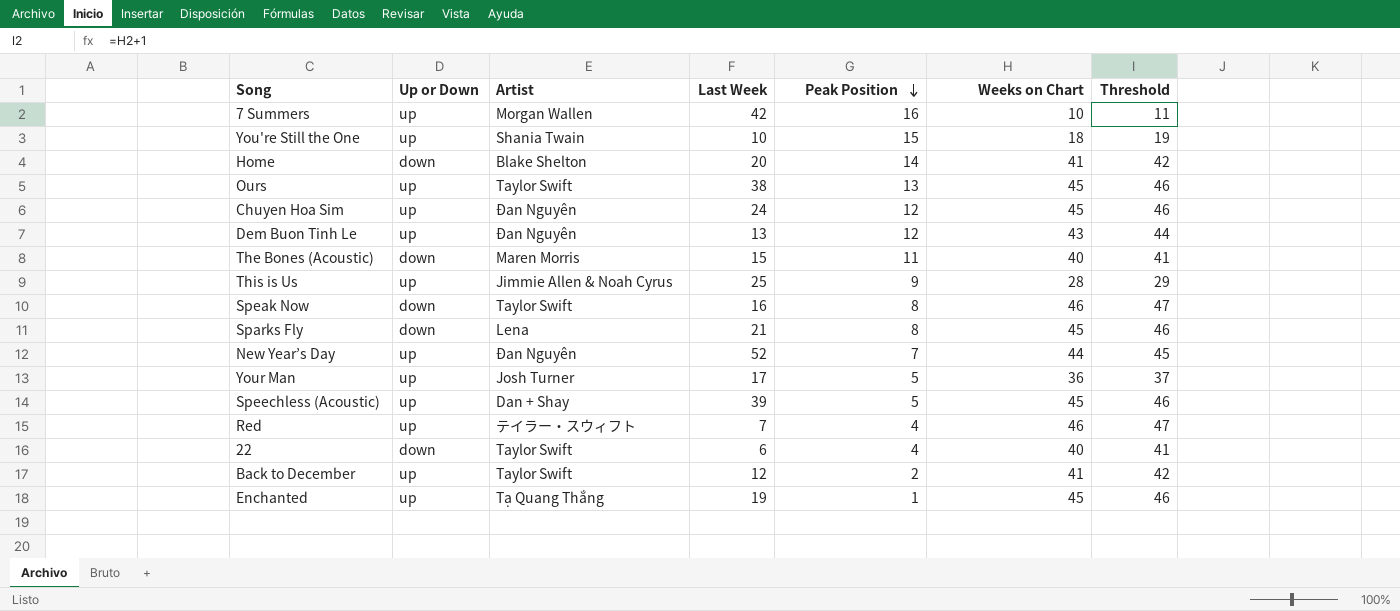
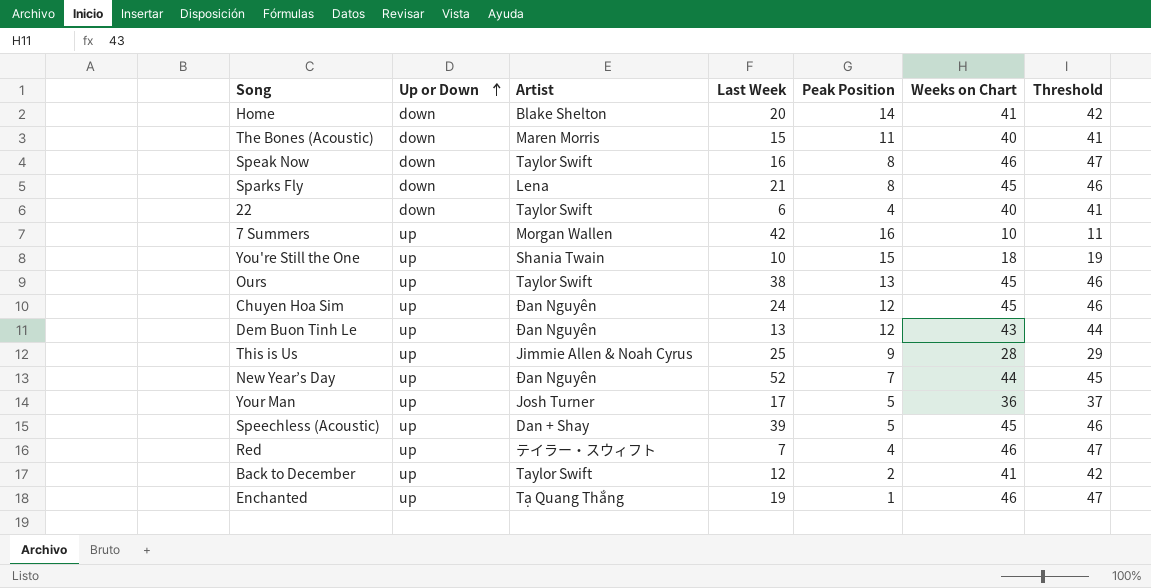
row order: Peak Position descending -> Up or Down ascending
Enchanted | Weeks on Chart: 45 -> 46
Enchanted | Threshold: 46 -> 47

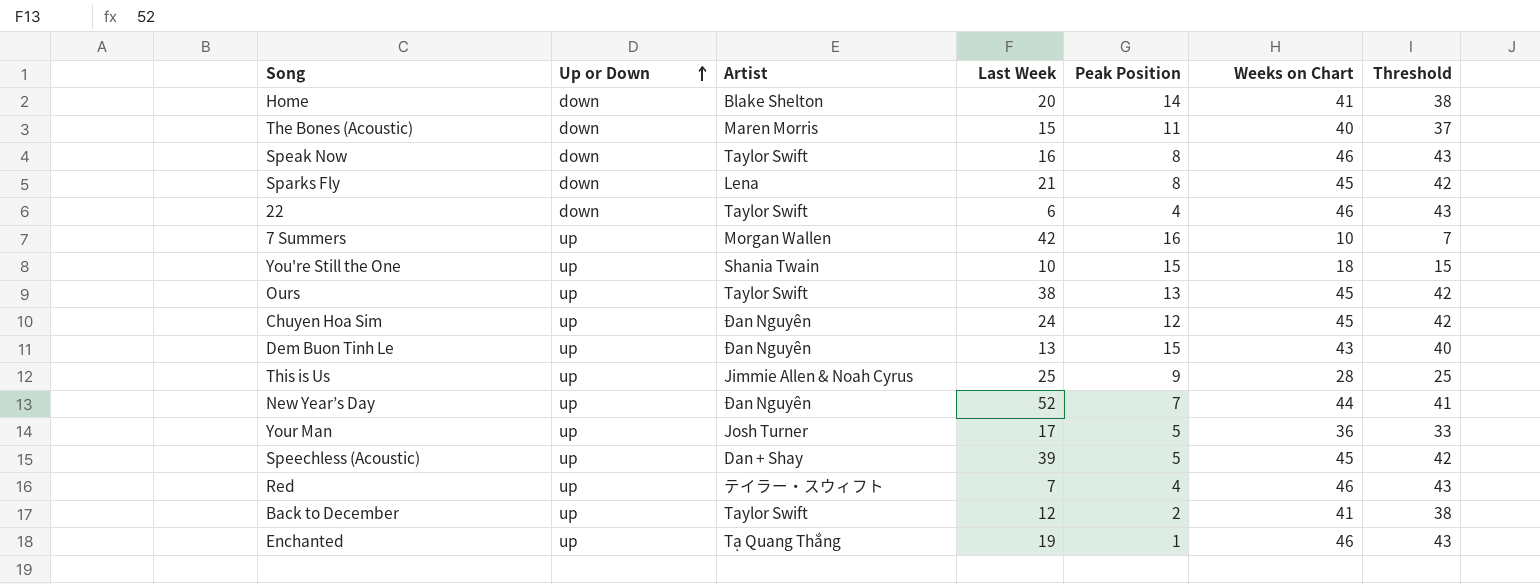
column Threshold | formula: [Weeks on Chart] + 1 -> [Weeks on Chart] - 3
22 | Weeks on Chart: 40 -> 46
Dem Buon Tinh Le | Peak Position: 12 -> 15

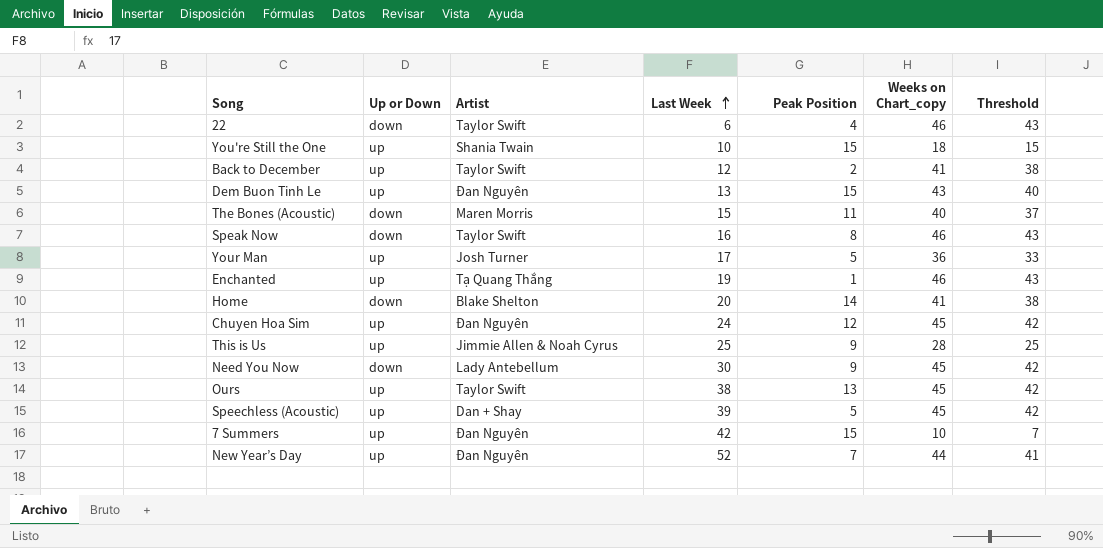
row order: Up or Down ascending -> Last Week ascending
column name: Weeks on Chart -> Weeks on Chart_copy
row Sparks Fly: down | Lena | 21 | 8 | 45 | 42 -> none
row Red: up | テイラー・スウィフト | 7 | 4 | 46 | 43 -> none
row Need You Now: none -> down | Lady Antebellum | 30 | 9 | 45 | 42
7 Summers | Artist: Morgan Wallen -> Đan Nguyên
7 Summers | Peak Position: 16 -> 15

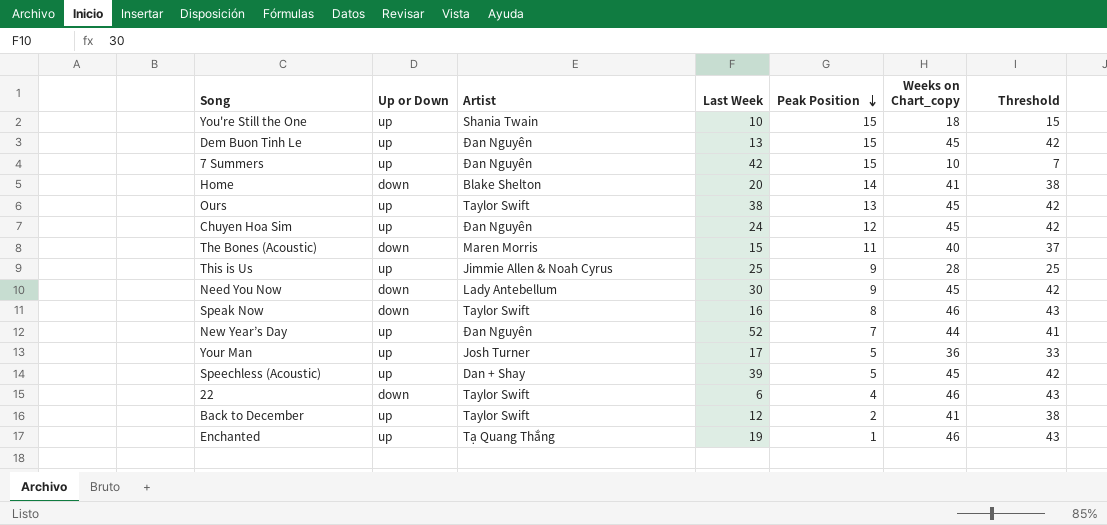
row order: Last Week ascending -> Peak Position descending
Dem Buon Tinh Le | Weeks on Chart_copy: 43 -> 45
Dem Buon Tinh Le | Threshold: 40 -> 42

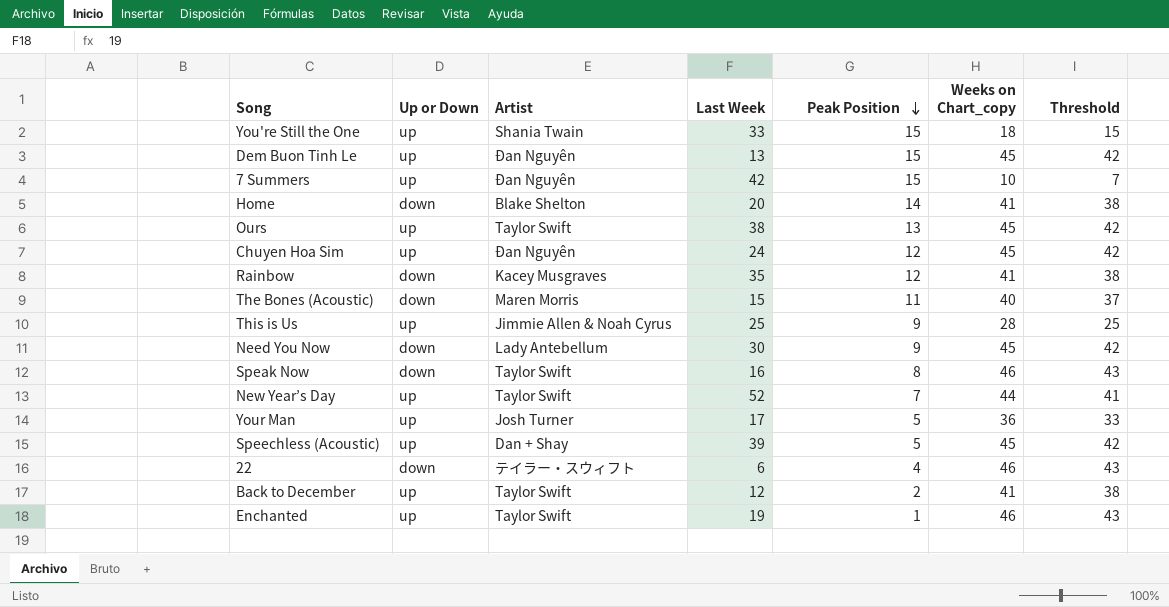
You're Still the One | Last Week: 10 -> 33
row Rainbow: none -> down | Kacey Musgraves | 35 | 12 | 41 | 38
New Year’s Day | Artist: Đan Nguyên -> Taylor Swift
22 | Artist: Taylor Swift -> テイラー・スウィフト
Enchanted | Artist: Tạ Quang Thắng -> Taylor Swift

